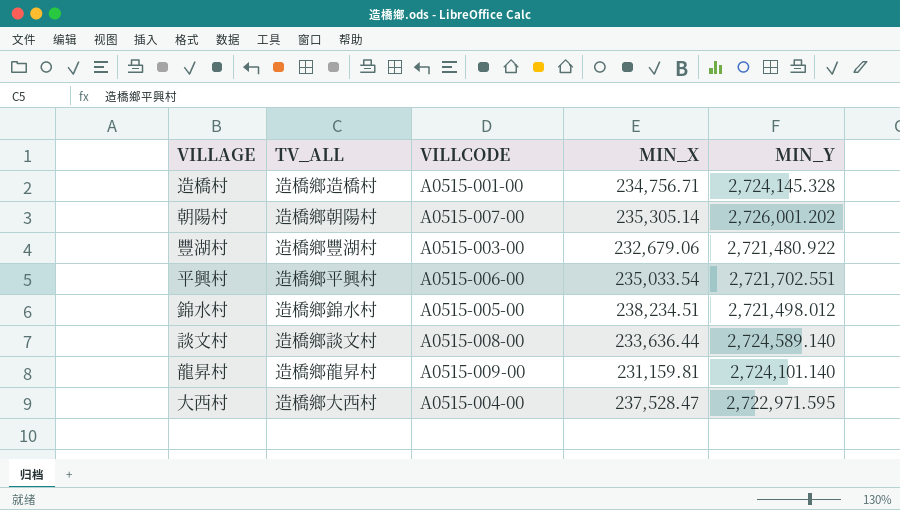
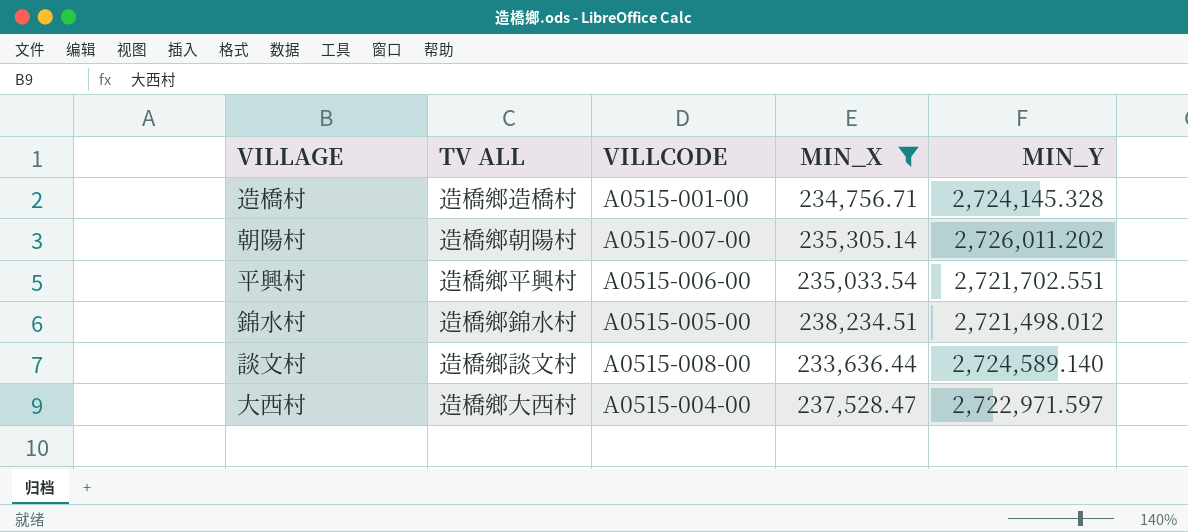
filter: none -> MIN_X >= 233,636.44
column name: TV_ALL -> TV ALL
朝陽村 | MIN_Y: 2,726,001.202 -> 2,726,011.202
大西村 | MIN_Y: 2,722,971.595 -> 2,722,971.597

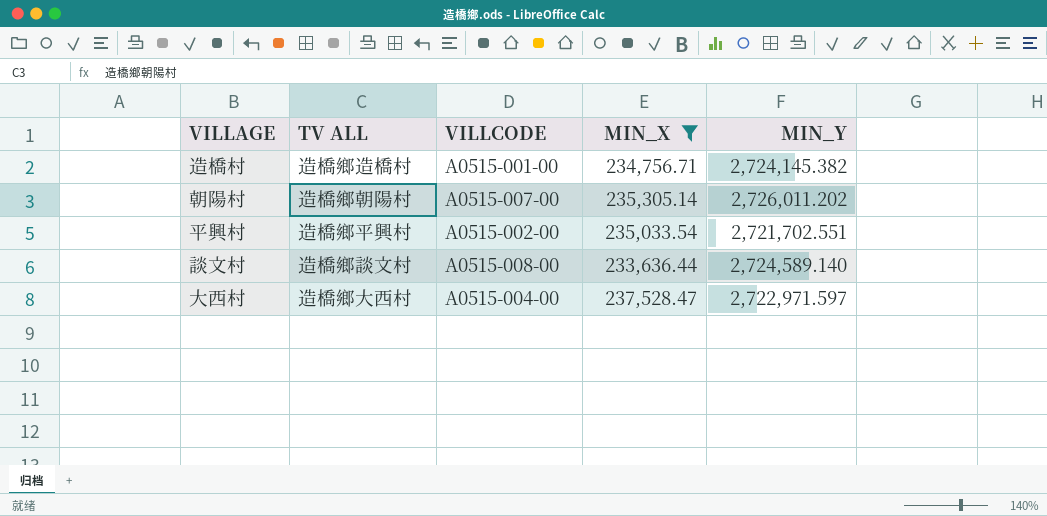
row 錦水村: 造橋鄉錦水村 | A0515-005-00 | 238,234.51 | 2,721,498.012 -> none
造橋村 | MIN_Y: 2,724,145.328 -> 2,724,145.382
平興村 | VILLCODE: A0515-006-00 -> A0515-002-00

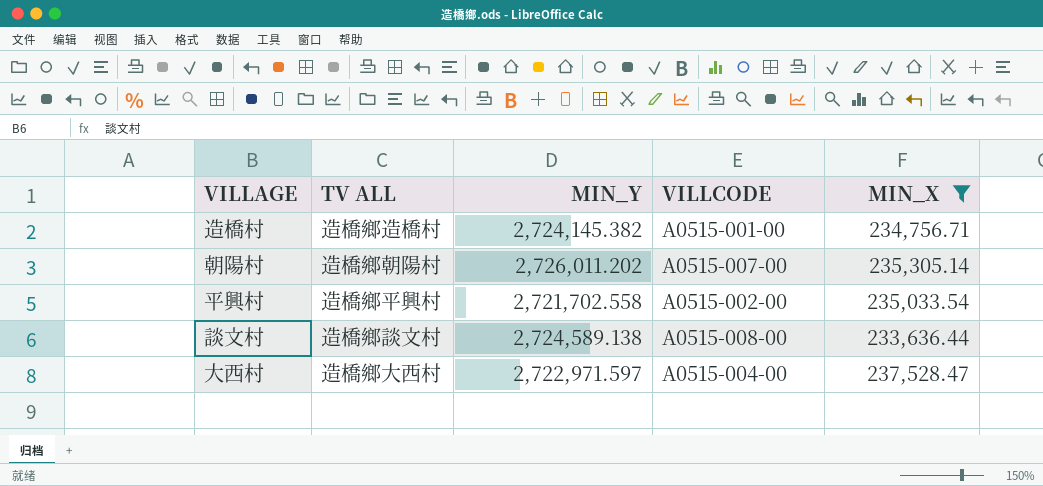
column MIN_Y | position: 5 -> 3
平興村 | MIN_Y: 2,721,702.551 -> 2,721,702.558
談文村 | MIN_Y: 2,724,589.140 -> 2,724,589.138

